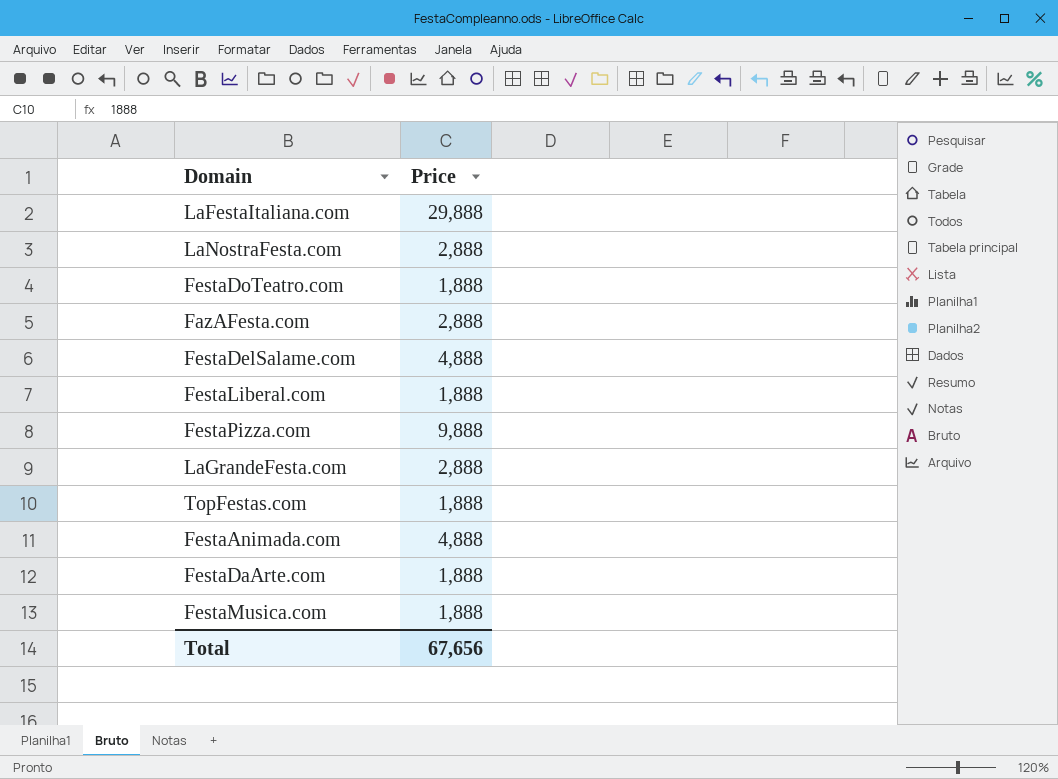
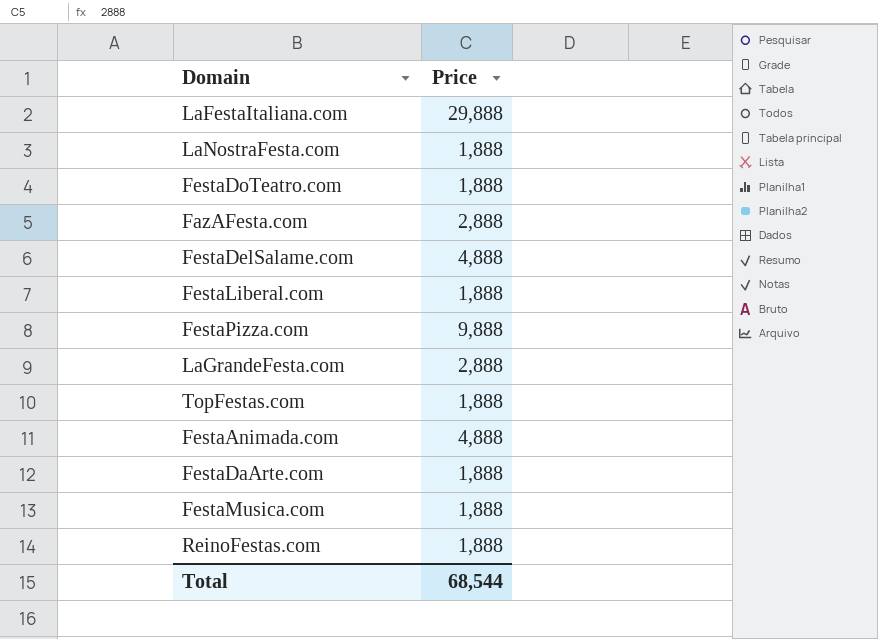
LaNostraFesta.com | Price: 2,888 -> 1,888
row ReinoFestas.com: none -> 1,888
Total | Price: 67,656 -> 68,544

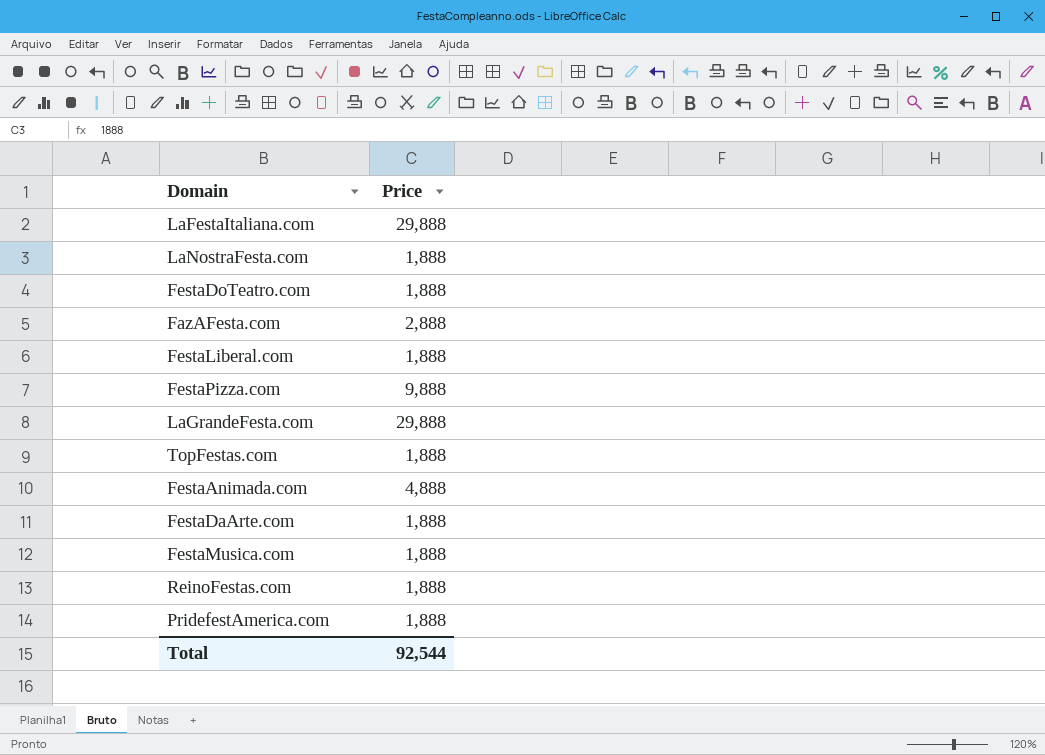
row FestaDelSalame.com: 4,888 -> none
LaGrandeFesta.com | Price: 2,888 -> 29,888
row PridefestAmerica.com: none -> 1,888
Total | Price: 68,544 -> 92,544

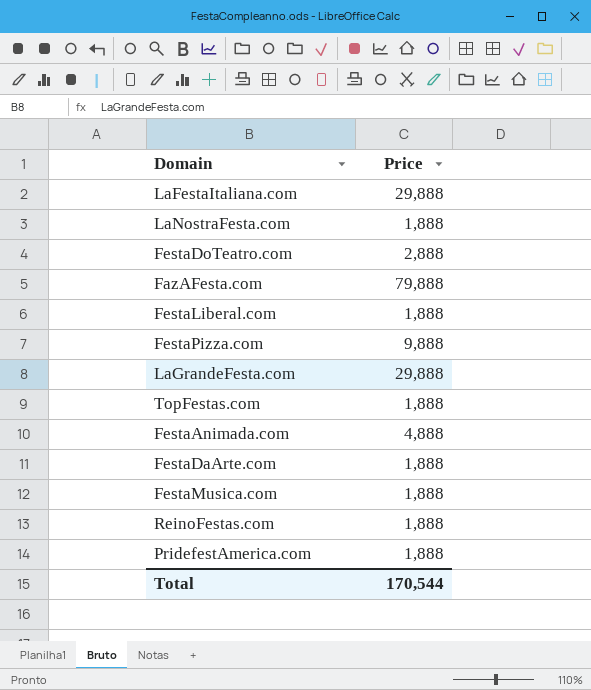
FestaDoTeatro.com | Price: 1,888 -> 2,888
FazAFesta.com | Price: 2,888 -> 79,888
Total | Price: 92,544 -> 170,544

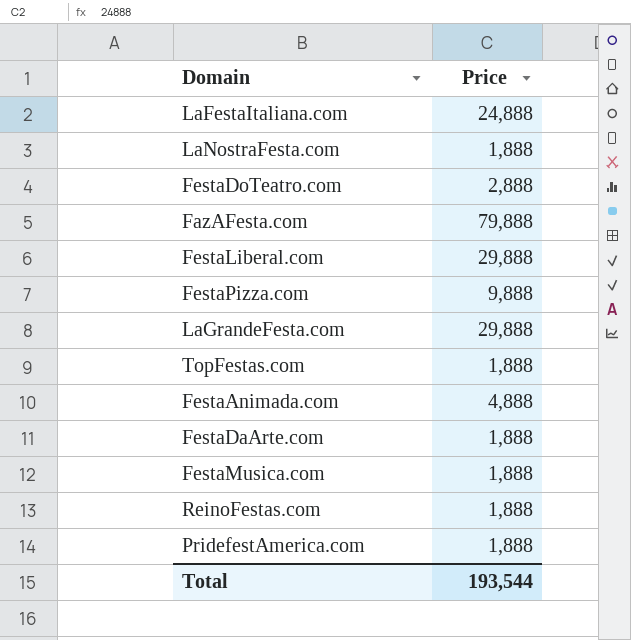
LaFestaItaliana.com | Price: 29,888 -> 24,888
FestaLiberal.com | Price: 1,888 -> 29,888
Total | Price: 170,544 -> 193,544

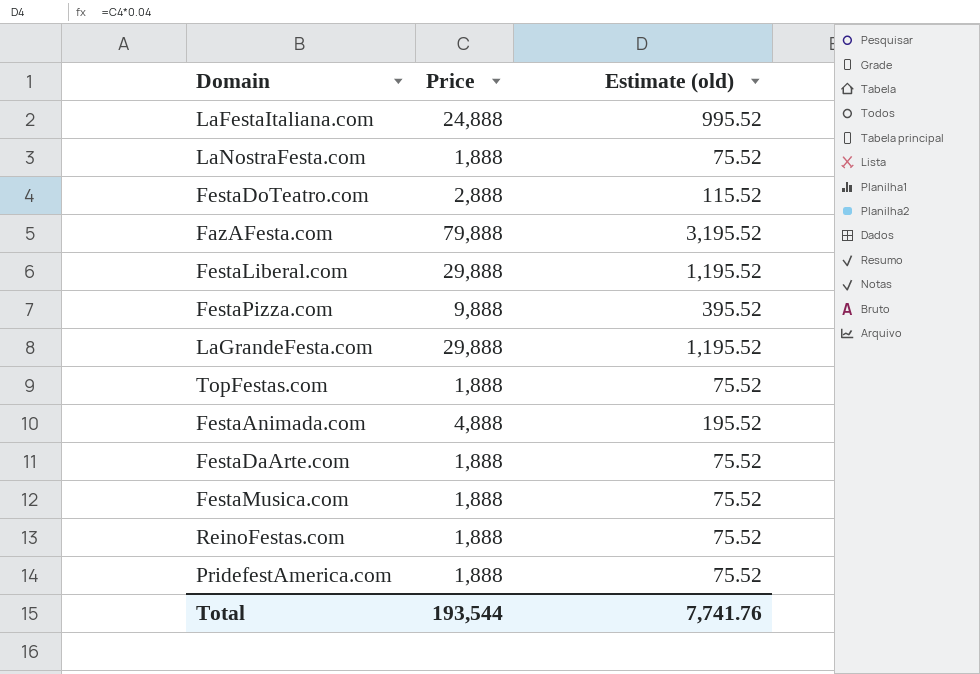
column Estimate (old) | formula: none -> [Price] * 0.04

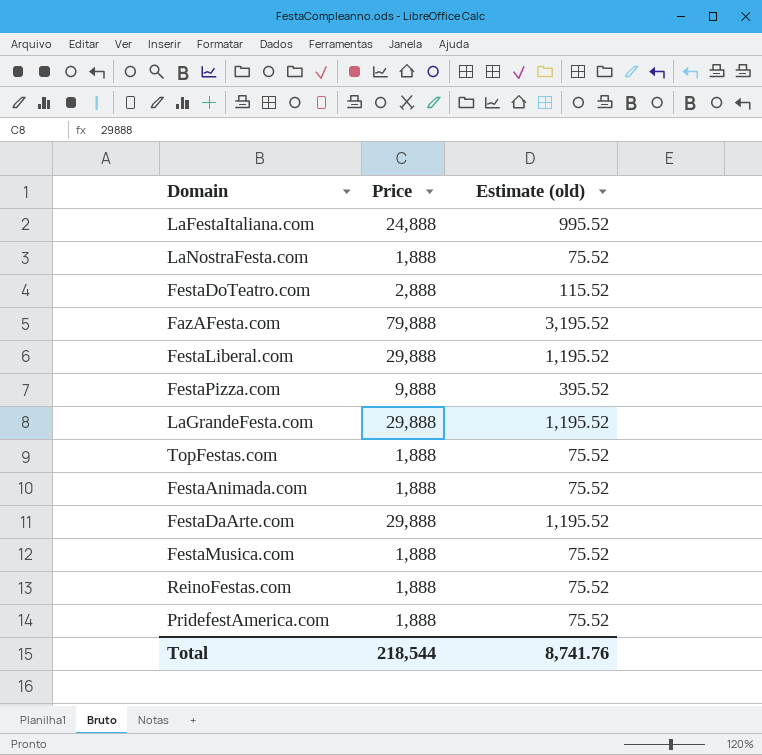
FestaAnimada.com | Price: 4,888 -> 1,888
FestaAnimada.com | Estimate (old): 195.52 -> 75.52
FestaDaArte.com | Price: 1,888 -> 29,888
FestaDaArte.com | Estimate (old): 75.52 -> 1,195.52
Total | Price: 193,544 -> 218,544
Total | Estimate (old): 7,741.76 -> 8,741.76

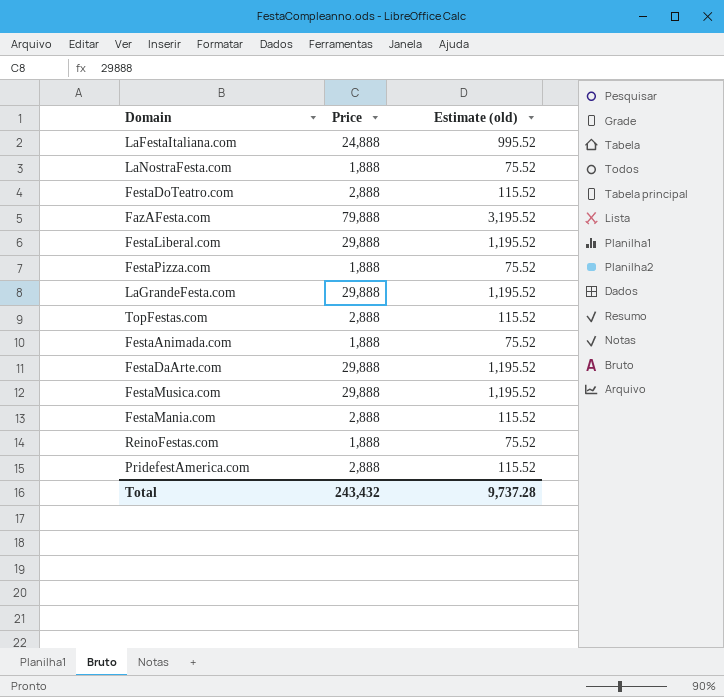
FestaPizza.com | Price: 9,888 -> 1,888
FestaPizza.com | Estimate (old): 395.52 -> 75.52
TopFestas.com | Price: 1,888 -> 2,888
TopFestas.com | Estimate (old): 75.52 -> 115.52
FestaMusica.com | Price: 1,888 -> 29,888
FestaMusica.com | Estimate (old): 75.52 -> 1,195.52
row FestaMania.com: none -> 2,888 | 115.52
PridefestAmerica.com | Price: 1,888 -> 2,888
PridefestAmerica.com | Estimate (old): 75.52 -> 115.52
Total | Price: 218,544 -> 243,432
Total | Estimate (old): 8,741.76 -> 9,737.28

